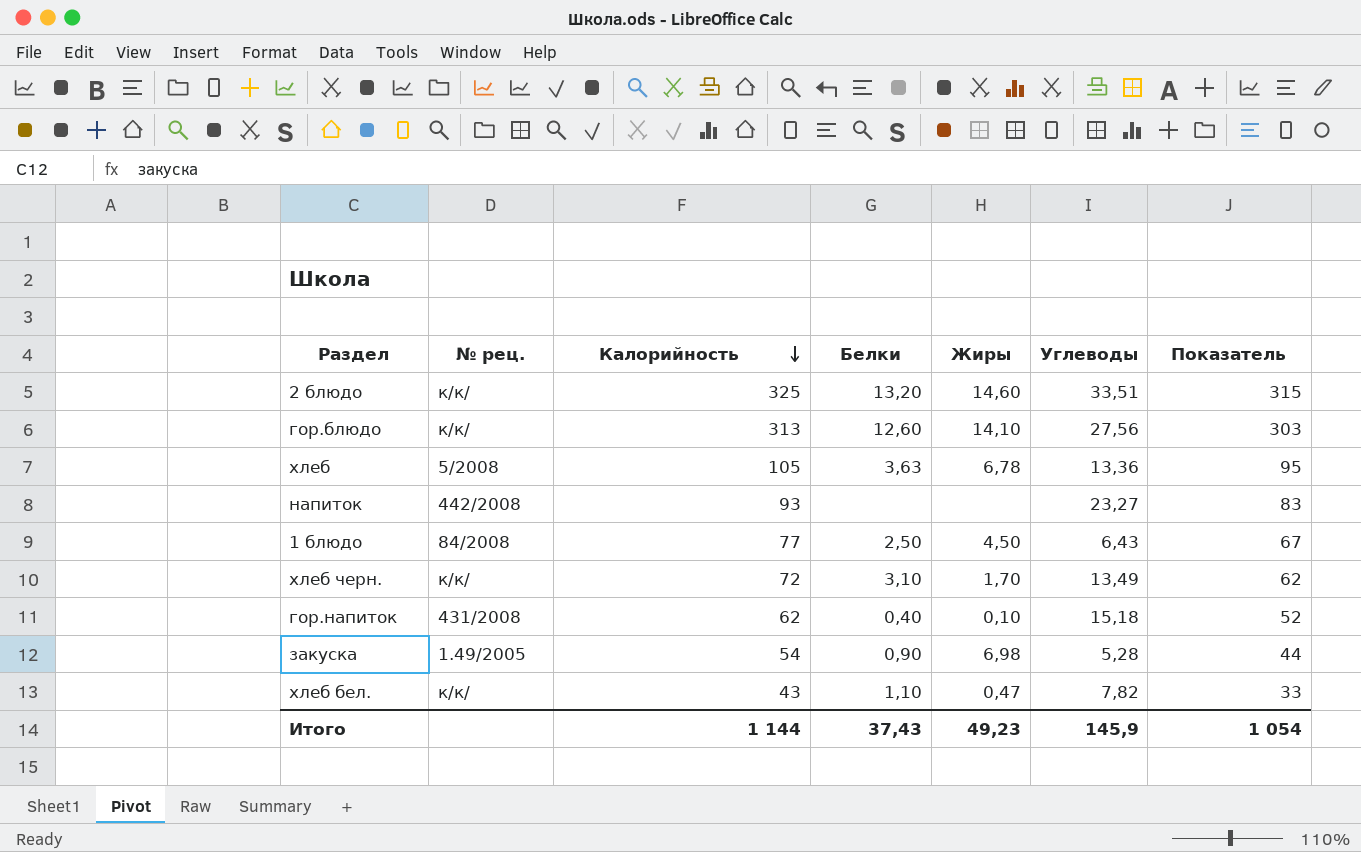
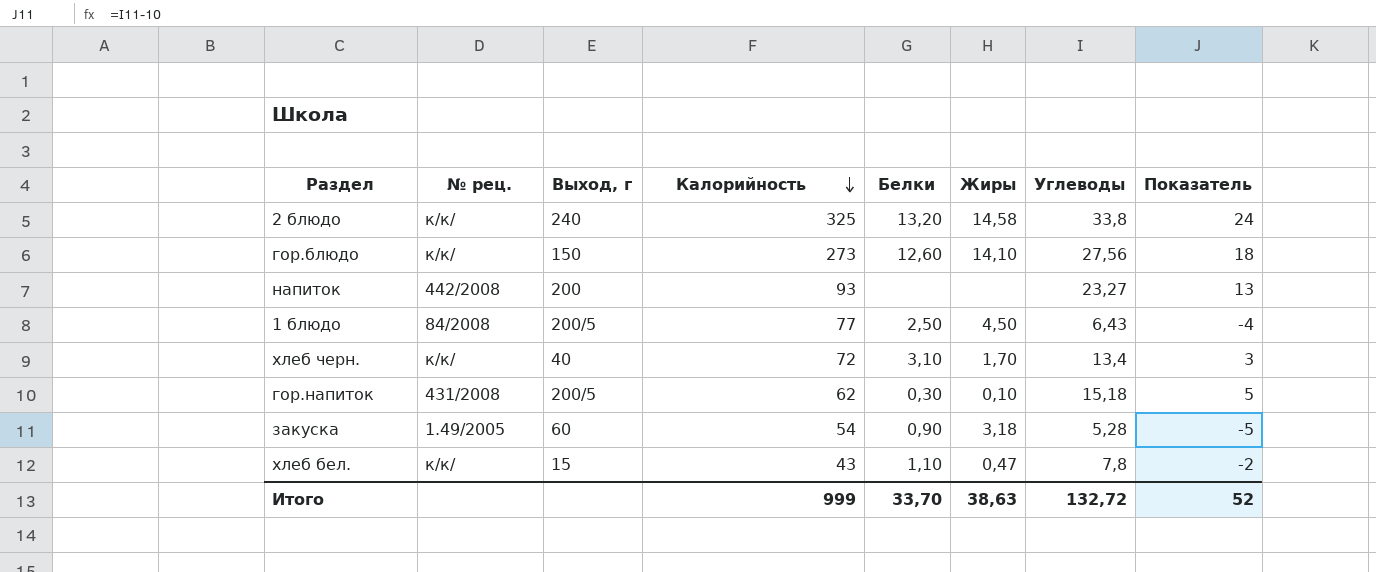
column Выход, г | position: none -> 3
column Показатель | formula: [Калорийность] - 10 -> [Углеводы] - 10
row хлеб: 5/2008 | 105 | 3,63 | 6,78 | 13,36 | 95 -> none
2 блюдо | Жиры: 14,60 -> 14,58
2 блюдо | Углеводы: 33,51 -> 33,8
гор.блюдо | Калорийность: 313 -> 273
хлеб черн. | Углеводы: 13,49 -> 13,4
гор.напиток | Белки: 0,40 -> 0,30
закуска | Жиры: 6,98 -> 3,18
хлеб бел. | Углеводы: 7,82 -> 7,8
Итого | Калорийность: 1 144 -> 999
Итого | Белки: 37,43 -> 33,70
Итого | Жиры: 49,23 -> 38,63
Итого | Углеводы: 145,9 -> 132,72
Итого | Показатель: 1 054 -> 52

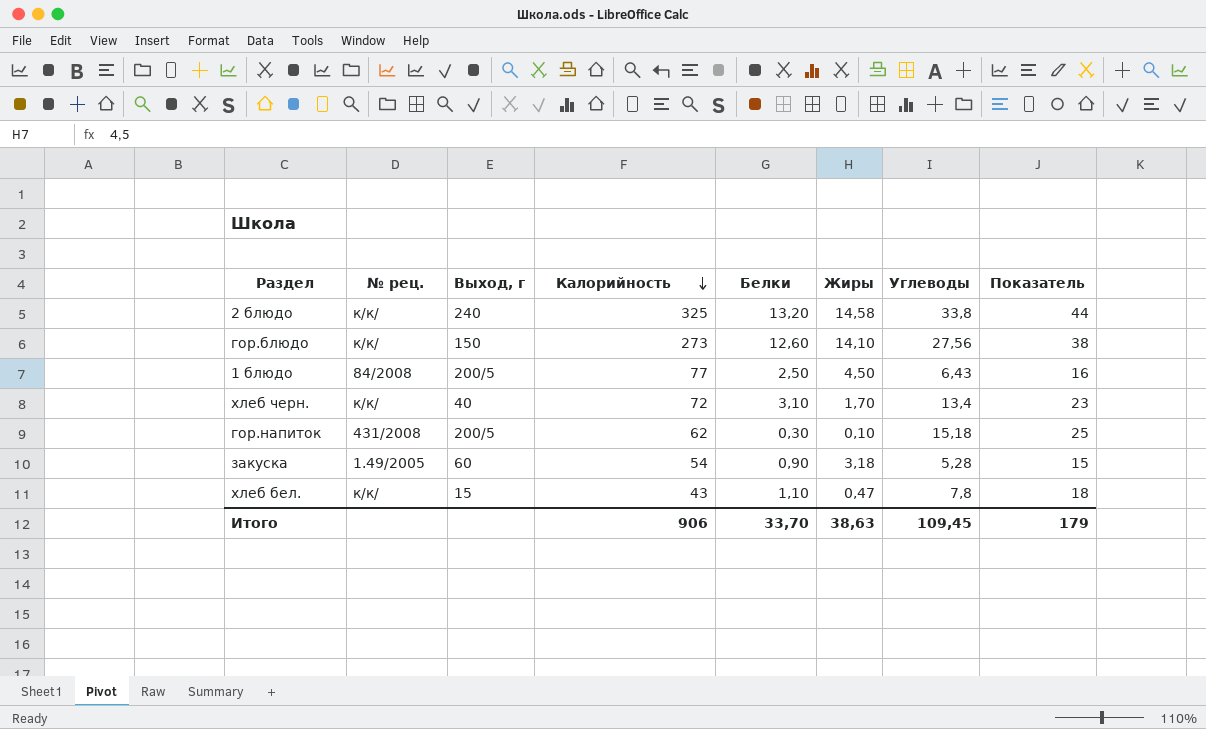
column Показатель | formula: [Углеводы] - 10 -> [Углеводы] + 10
row напиток: 442/2008 | 200 | 93 | none | none | 23,27 | 13 -> none
Итого | Калорийность: 999 -> 906
Итого | Углеводы: 132,72 -> 109,45
Итого | Показатель: 52 -> 179

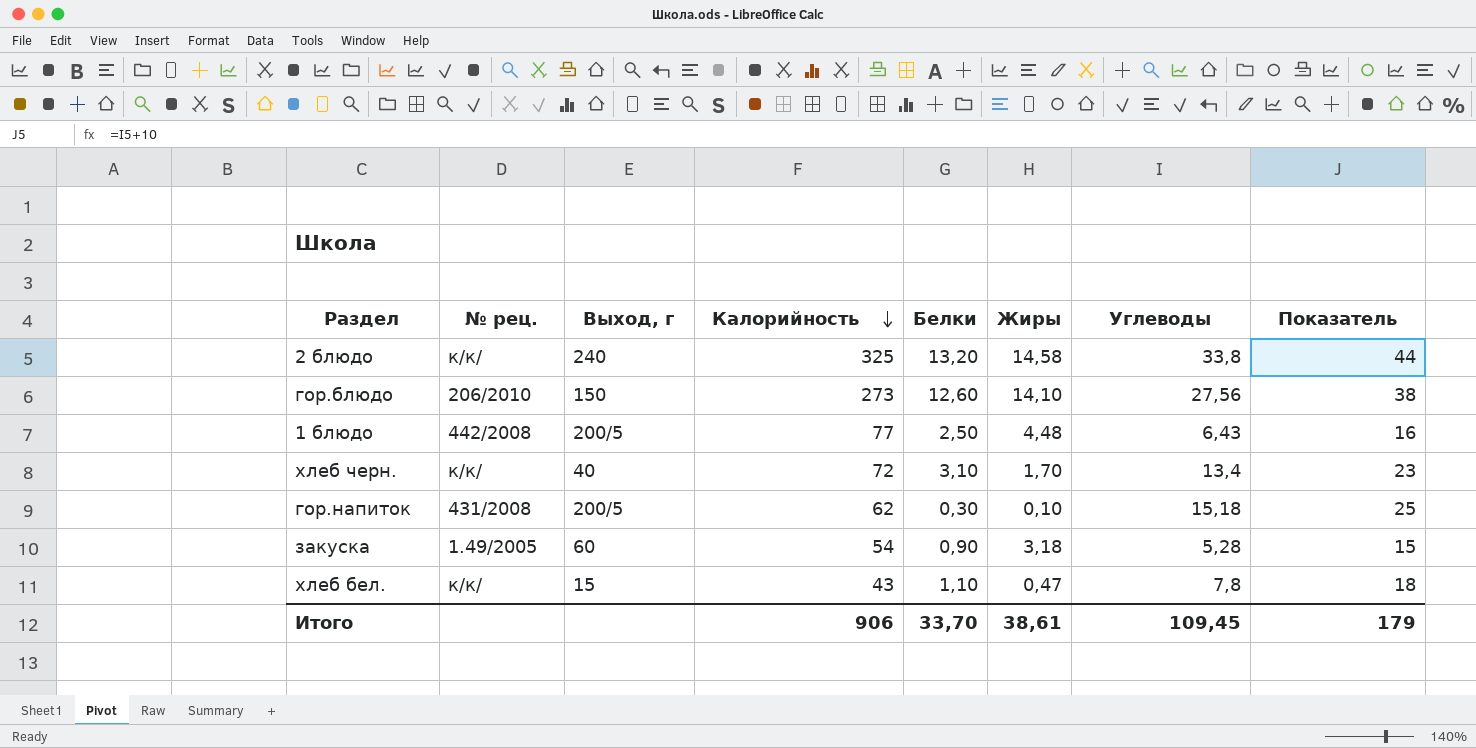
гор.блюдо | № рец.: к/к/ -> 206/2010
1 блюдо | № рец.: 84/2008 -> 442/2008
1 блюдо | Жиры: 4,50 -> 4,48
Итого | Жиры: 38,63 -> 38,61

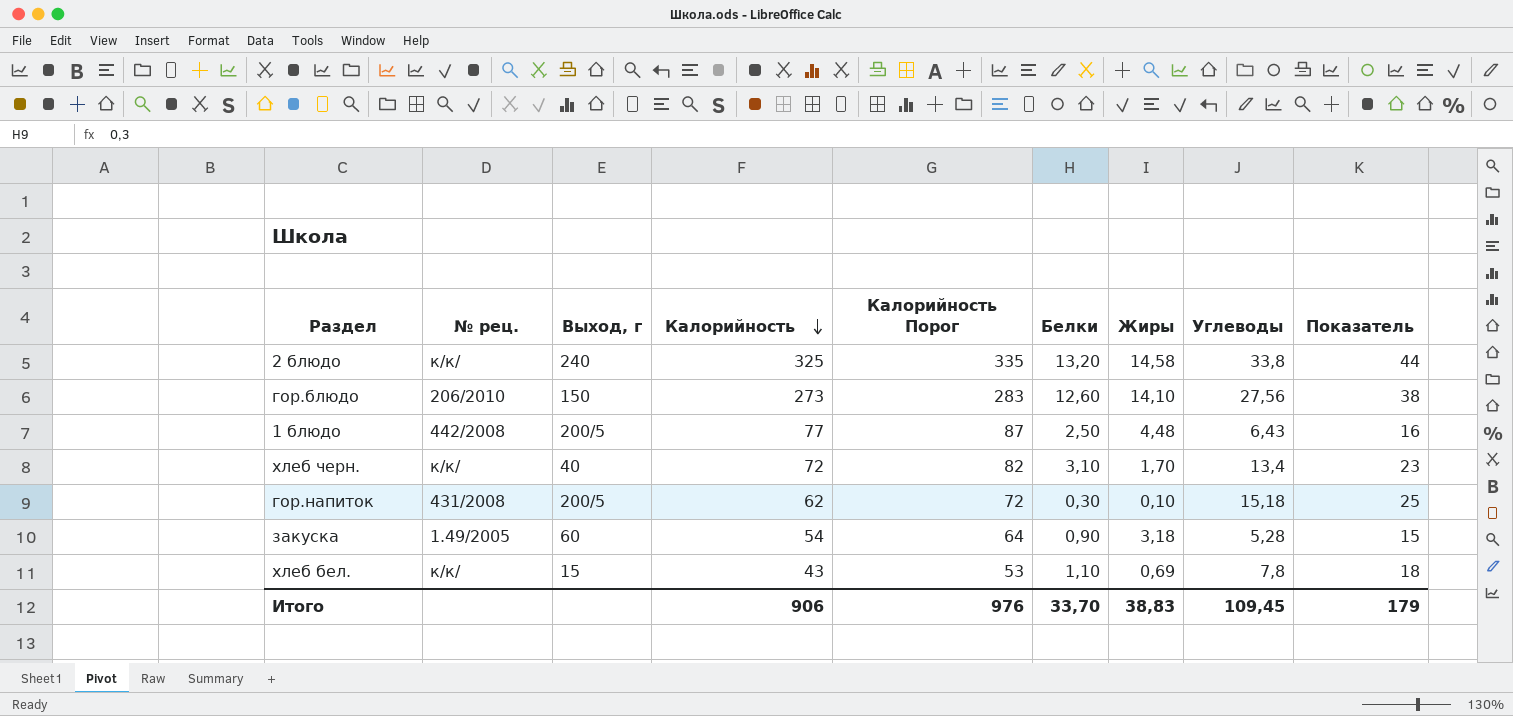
column Калорийность Порог | formula: none -> [Калорийность] + 10
хлеб бел. | Жиры: 0,47 -> 0,69
Итого | Жиры: 38,61 -> 38,83

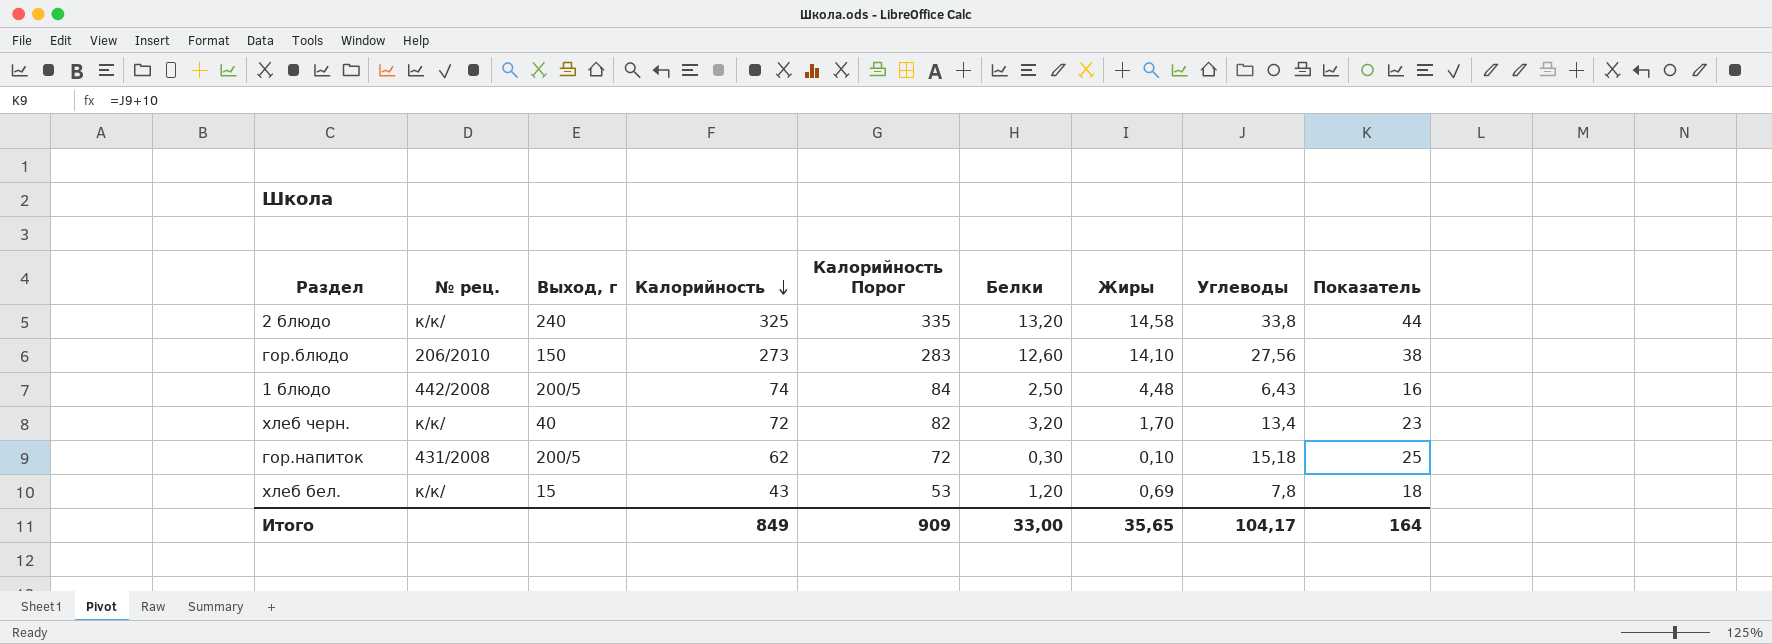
row закуска: 1.49/2005 | 60 | 54 | 64 | 0,90 | 3,18 | 5,28 | 15 -> none
1 блюдо | Калорийность: 77 -> 74
1 блюдо | Калорийность Порог: 87 -> 84
хлеб черн. | Белки: 3,10 -> 3,20
хлеб бел. | Белки: 1,10 -> 1,20
Итого | Калорийность: 906 -> 849
Итого | Калорийность Порог: 976 -> 909
Итого | Белки: 33,70 -> 33,00
Итого | Жиры: 38,83 -> 35,65
Итого | Углеводы: 109,45 -> 104,17
Итого | Показатель: 179 -> 164

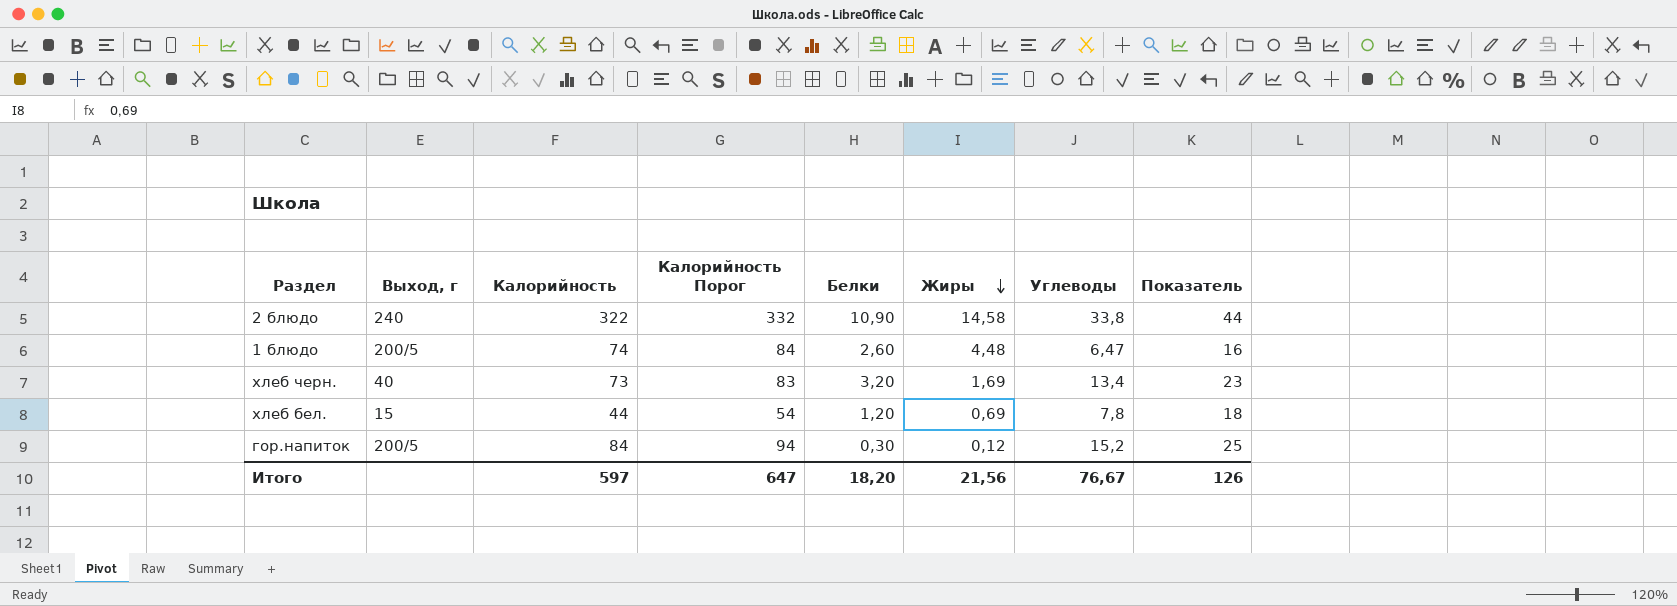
row order: Калорийность descending -> Жиры descending
column № рец. | position: 2 -> none
row гор.блюдо: 206/2010 | 150 | 273 | 283 | 12,60 | 14,10 | 27,56 | 38 -> none
2 блюдо | Калорийность: 325 -> 322
2 блюдо | Калорийность Порог: 335 -> 332
2 блюдо | Белки: 13,20 -> 10,90
1 блюдо | Белки: 2,50 -> 2,60
1 блюдо | Углеводы: 6,43 -> 6,47
хлеб черн. | Калорийность: 72 -> 73
хлеб черн. | Калорийность Порог: 82 -> 83
хлеб черн. | Жиры: 1,70 -> 1,69
хлеб бел. | Калорийность: 43 -> 44
хлеб бел. | Калорийность Порог: 53 -> 54
гор.напиток | Калорийность: 62 -> 84
гор.напиток | Калорийность Порог: 72 -> 94
гор.напиток | Жиры: 0,10 -> 0,12
гор.напиток | Углеводы: 15,18 -> 15,2
Итого | Калорийность: 849 -> 597
Итого | Калорийность Порог: 909 -> 647
Итого | Белки: 33,00 -> 18,20
Итого | Жиры: 35,65 -> 21,56
Итого | Углеводы: 104,17 -> 76,67
Итого | Показатель: 164 -> 126

